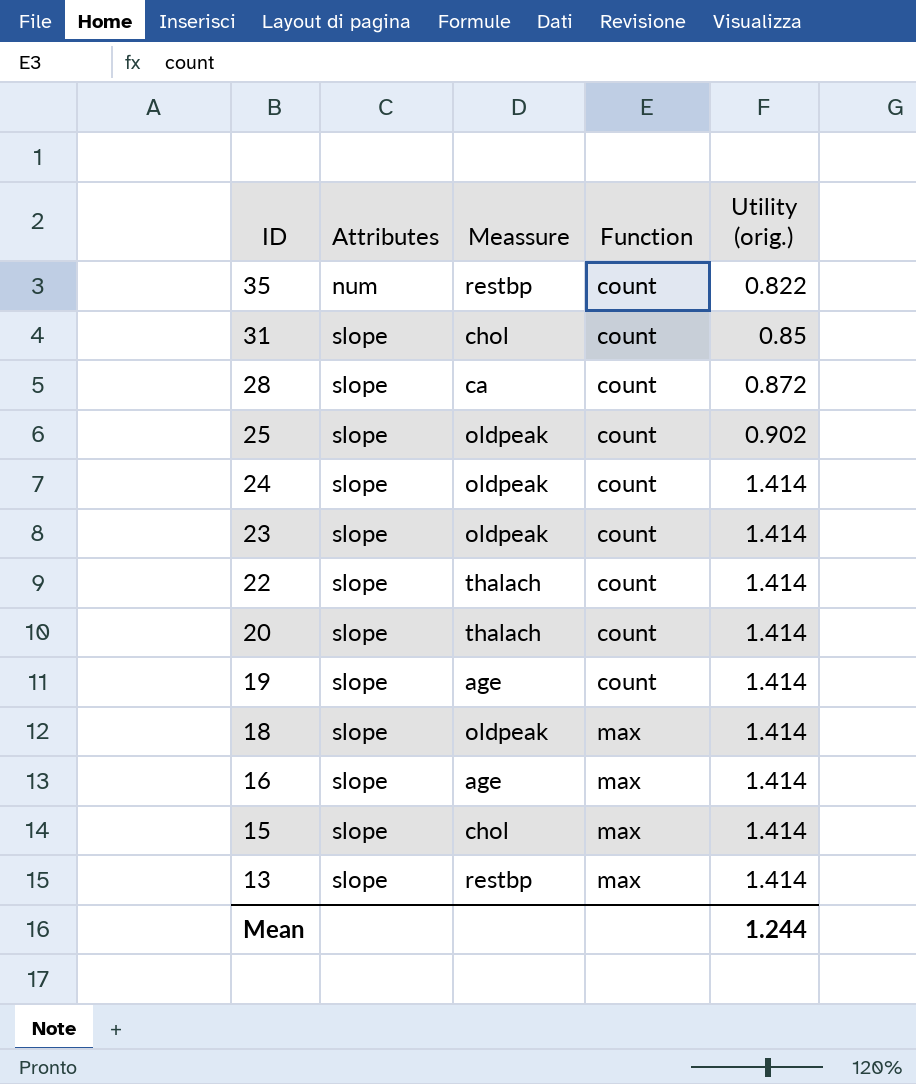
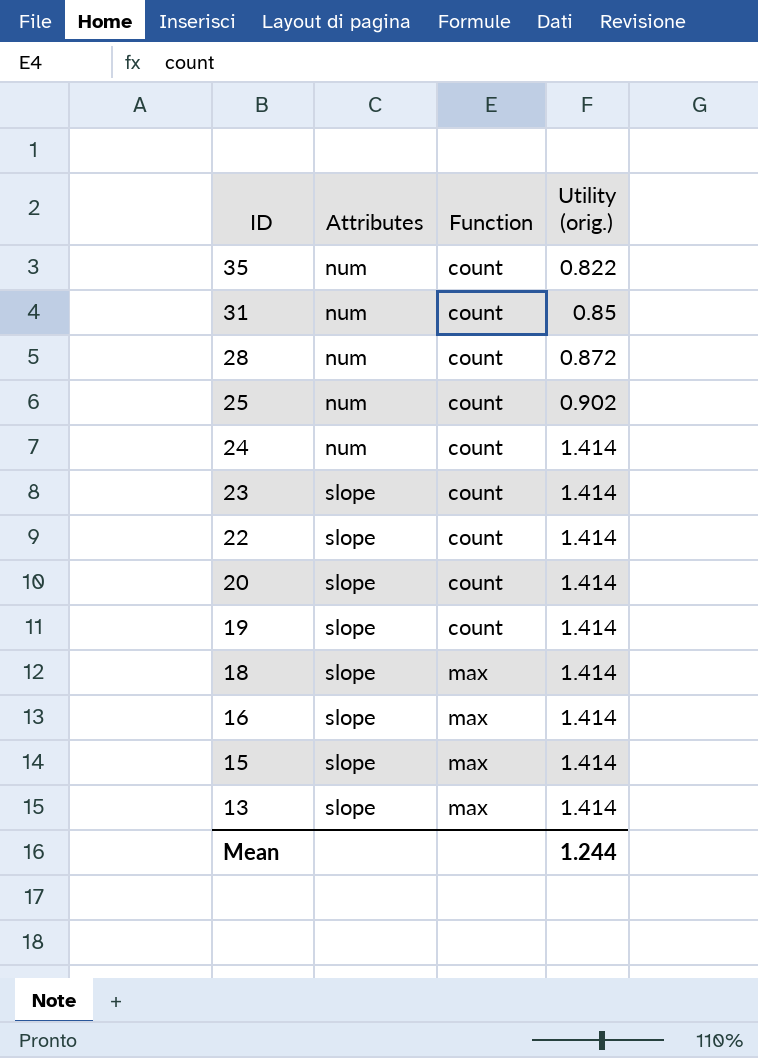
column Meassure | position: 3 -> none
31 | Attributes: slope -> num
28 | Attributes: slope -> num
25 | Attributes: slope -> num
24 | Attributes: slope -> num

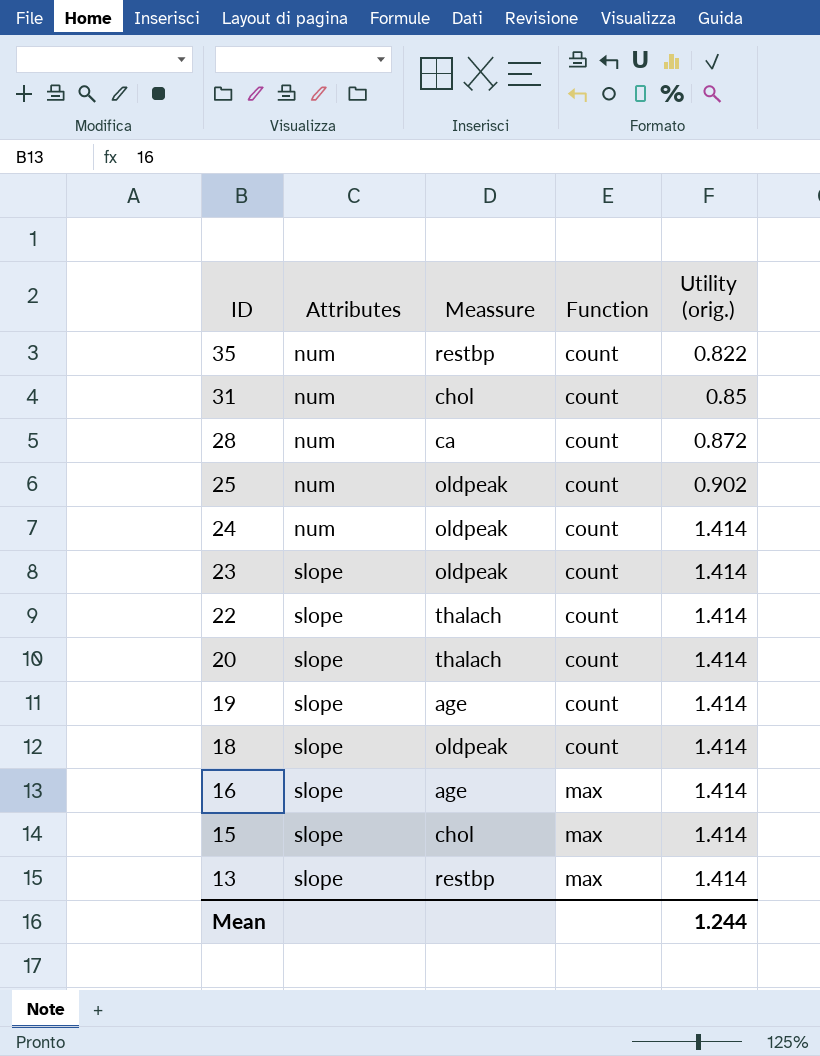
column Meassure | position: none -> 3
18 | Function: max -> count

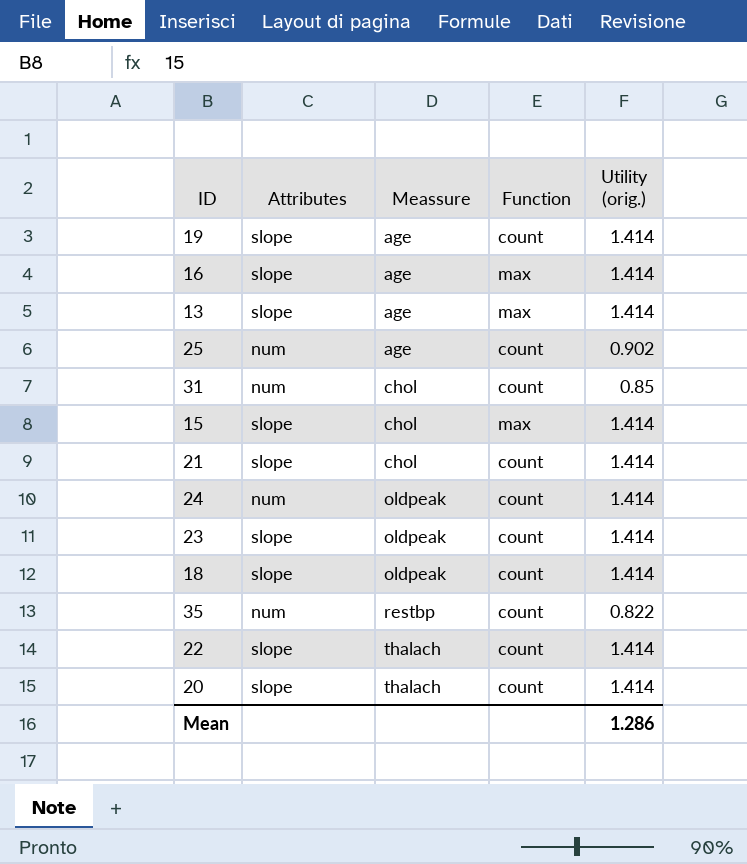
row order: ID descending -> Meassure ascending
row 28: num | ca | count | 0.872 -> none
13 | Meassure: restbp -> age
25 | Meassure: oldpeak -> age
row 21: none -> slope | chol | count | 1.414
Mean | Utility (orig.): 1.244 -> 1.286

